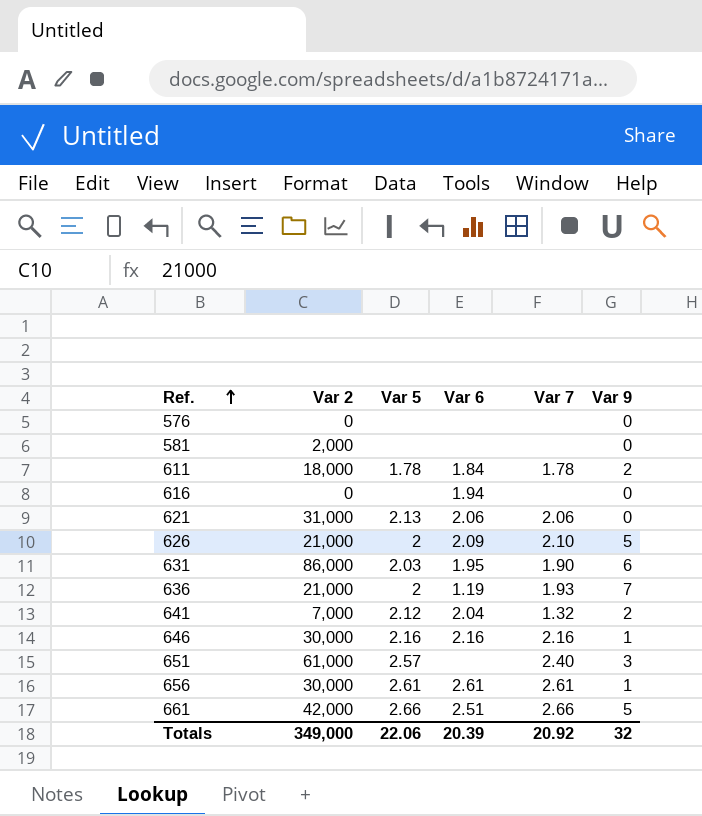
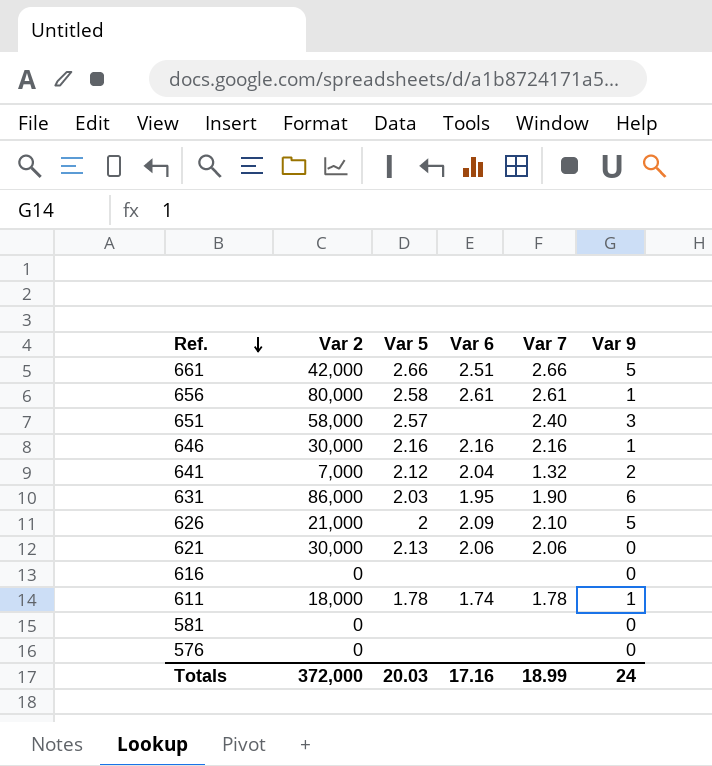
row order: Ref. ascending -> Ref. descending
row 636: 21,000 | 2 | 1.19 | 1.93 | 7 -> none
656 | Var 2: 30,000 -> 80,000
656 | Var 5: 2.61 -> 2.58
651 | Var 2: 61,000 -> 58,000
621 | Var 2: 31,000 -> 30,000
616 | Var 6: 1.94 -> none
611 | Var 6: 1.84 -> 1.74
611 | Var 9: 2 -> 1
581 | Var 2: 2,000 -> 0
Totals | Var 2: 349,000 -> 372,000
Totals | Var 5: 22.06 -> 20.03
Totals | Var 6: 20.39 -> 17.16
Totals | Var 7: 20.92 -> 18.99
Totals | Var 9: 32 -> 24

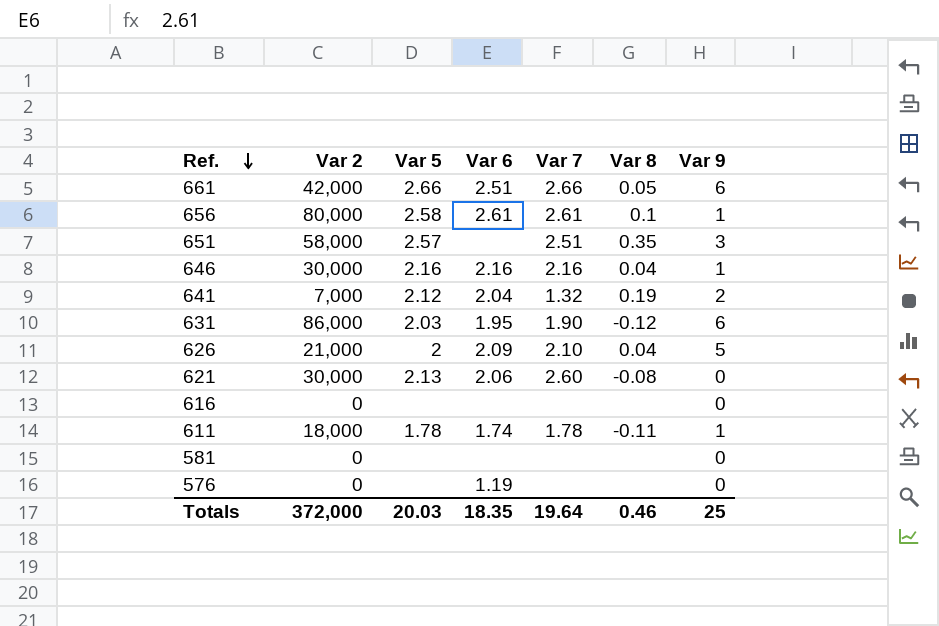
column Var 8 | position: none -> 6
661 | Var 9: 5 -> 6
651 | Var 7: 2.40 -> 2.51
621 | Var 7: 2.06 -> 2.60
576 | Var 6: none -> 1.19
Totals | Var 6: 17.16 -> 18.35
Totals | Var 7: 18.99 -> 19.64
Totals | Var 9: 24 -> 25

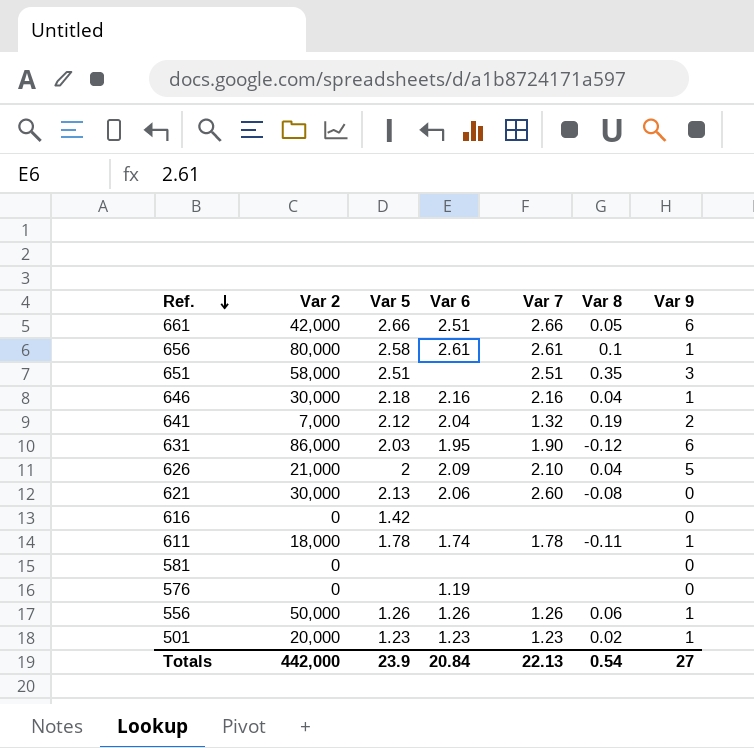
651 | Var 5: 2.57 -> 2.51
646 | Var 5: 2.16 -> 2.18
616 | Var 5: none -> 1.42
row 556: none -> 50,000 | 1.26 | 1.26 | 1.26 | 0.06 | 1
row 501: none -> 20,000 | 1.23 | 1.23 | 1.23 | 0.02 | 1
Totals | Var 2: 372,000 -> 442,000
Totals | Var 5: 20.03 -> 23.9
Totals | Var 6: 18.35 -> 20.84
Totals | Var 7: 19.64 -> 22.13
Totals | Var 8: 0.46 -> 0.54
Totals | Var 9: 25 -> 27

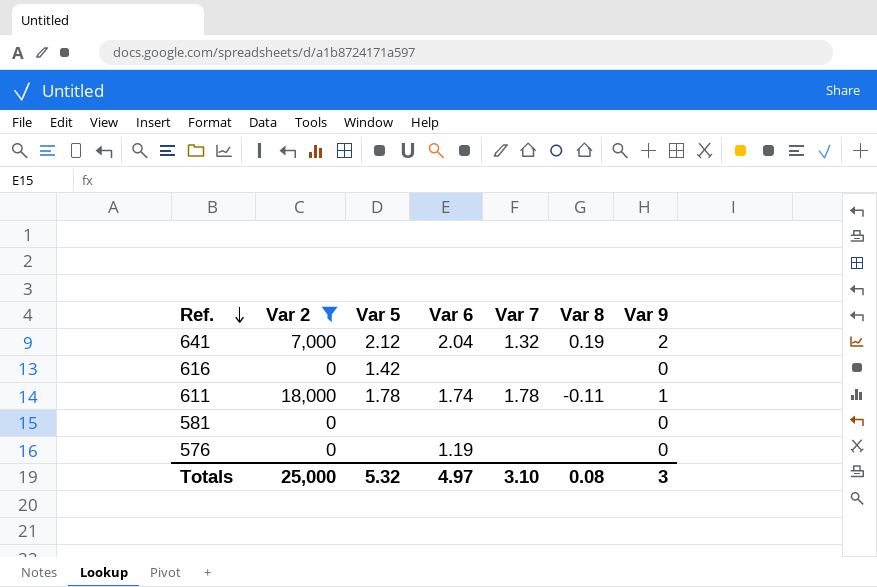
filter: none -> Var 2 <= 18,000
Totals | Var 2: 442,000 -> 25,000
Totals | Var 5: 23.9 -> 5.32
Totals | Var 6: 20.84 -> 4.97
Totals | Var 7: 22.13 -> 3.10
Totals | Var 8: 0.54 -> 0.08
Totals | Var 9: 27 -> 3

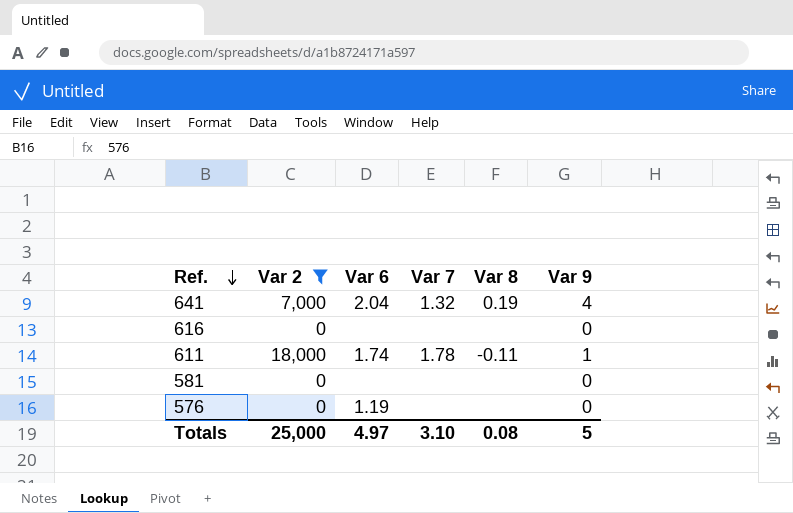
column Var 5 | position: 3 -> none
641 | Var 9: 2 -> 4
Totals | Var 9: 3 -> 5

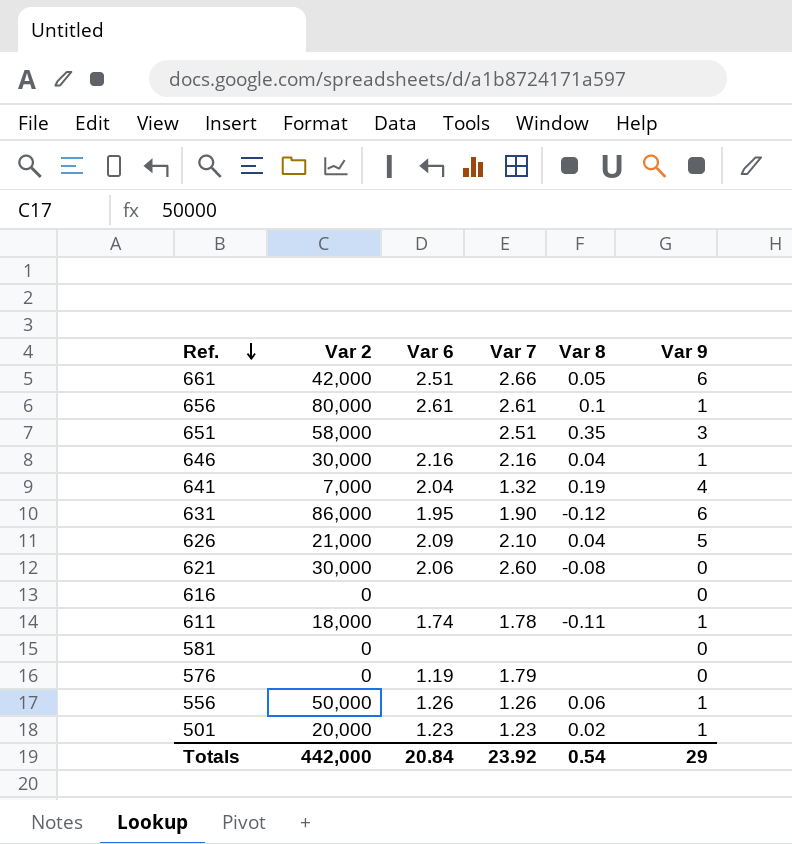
filter: Var 2 <= 18,000 -> none
576 | Var 7: none -> 1.79
Totals | Var 2: 25,000 -> 442,000
Totals | Var 6: 4.97 -> 20.84
Totals | Var 7: 3.10 -> 23.92
Totals | Var 8: 0.08 -> 0.54
Totals | Var 9: 5 -> 29

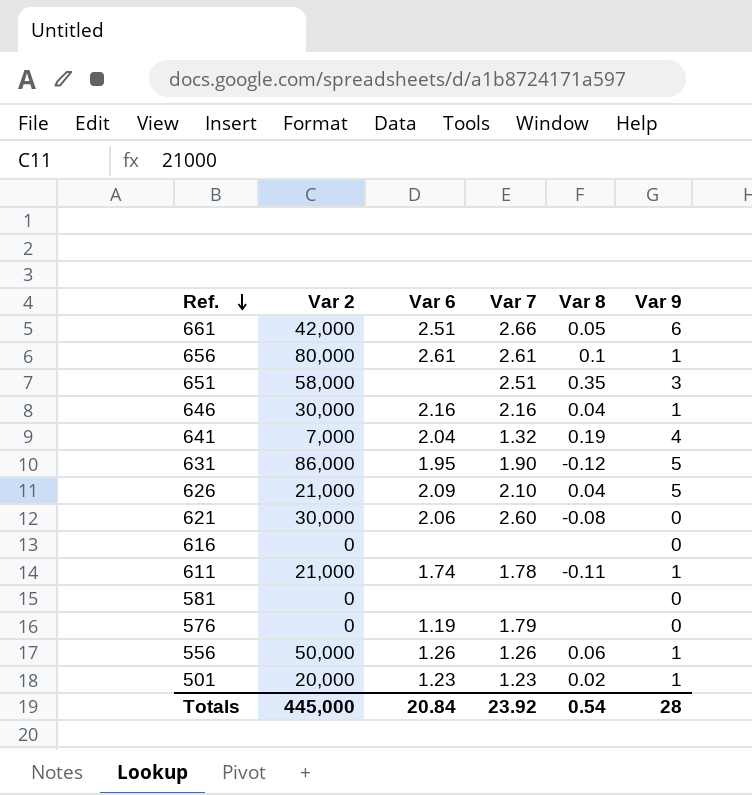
631 | Var 9: 6 -> 5
611 | Var 2: 18,000 -> 21,000
Totals | Var 2: 442,000 -> 445,000
Totals | Var 9: 29 -> 28

